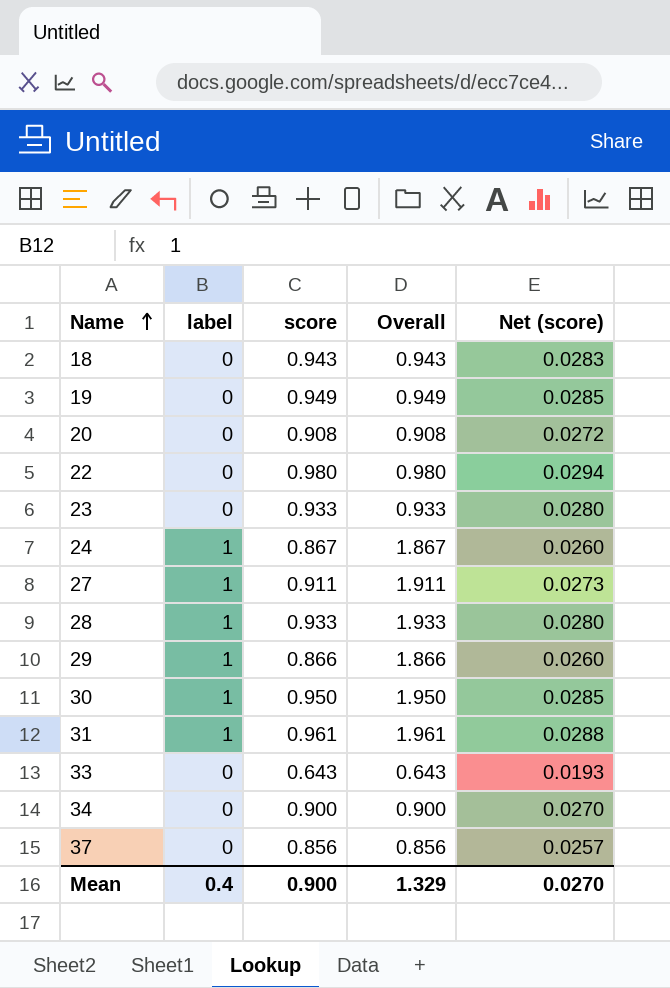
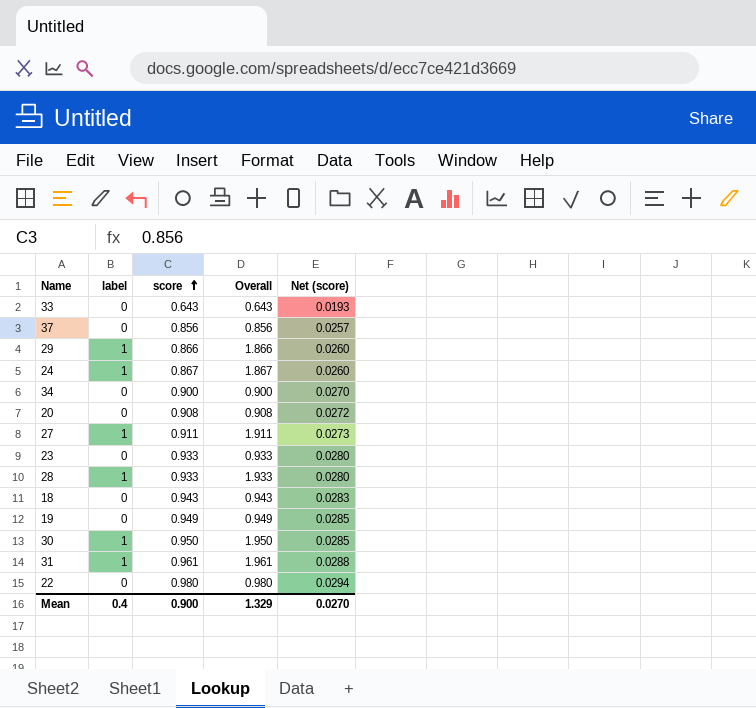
row order: Name ascending -> score ascending

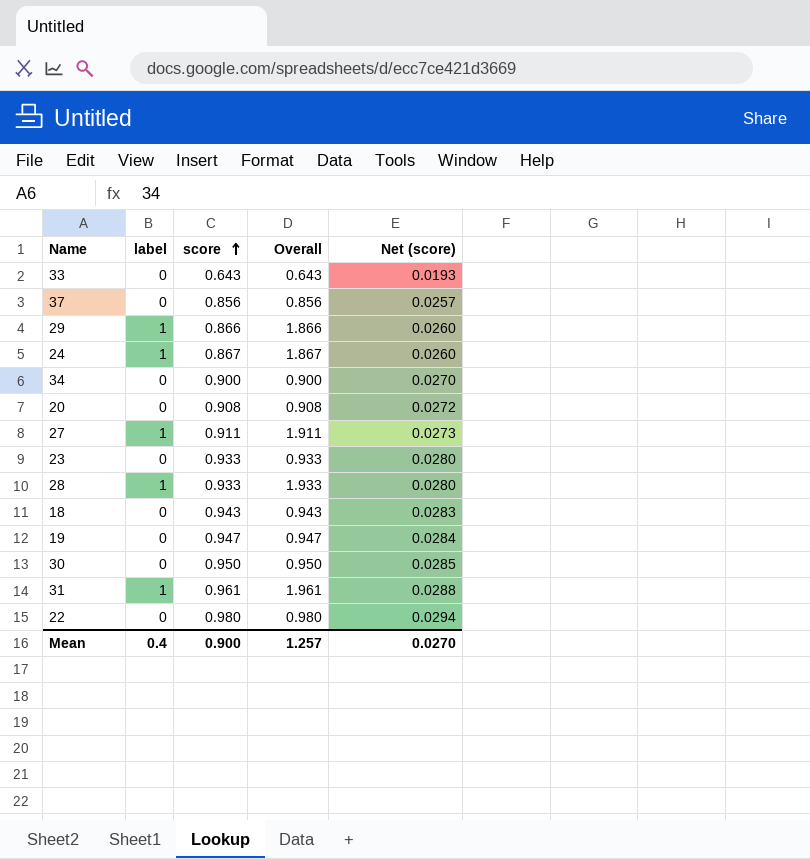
19 | score: 0.949 -> 0.947
19 | Overall: 0.949 -> 0.947
19 | Net (score): 0.0285 -> 0.0284
30 | label: 1 -> 0
30 | Overall: 1.950 -> 0.950
Mean | Overall: 1.329 -> 1.257

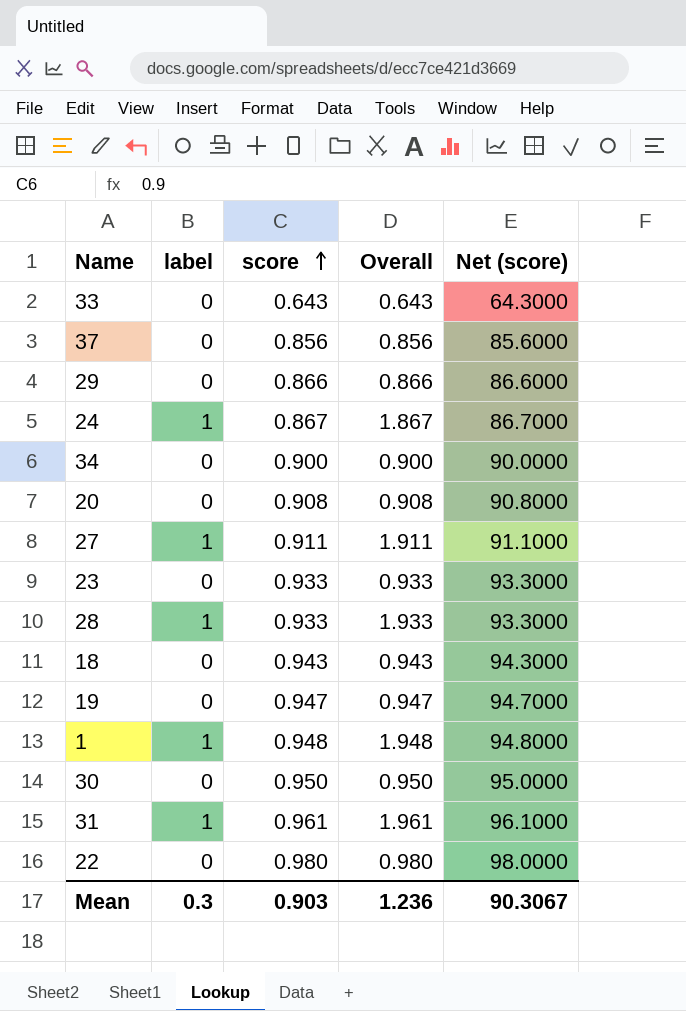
column Net (score) | formula: [score] * 0.03 -> [score] * 100
29 | label: 1 -> 0
29 | Overall: 1.866 -> 0.866
row 1: none -> 1 | 0.948 | 1.948 | 94.8000
Mean | label: 0.4 -> 0.3
Mean | score: 0.900 -> 0.903
Mean | Overall: 1.257 -> 1.236
Mean | Net (score): 0.0270 -> 90.3067

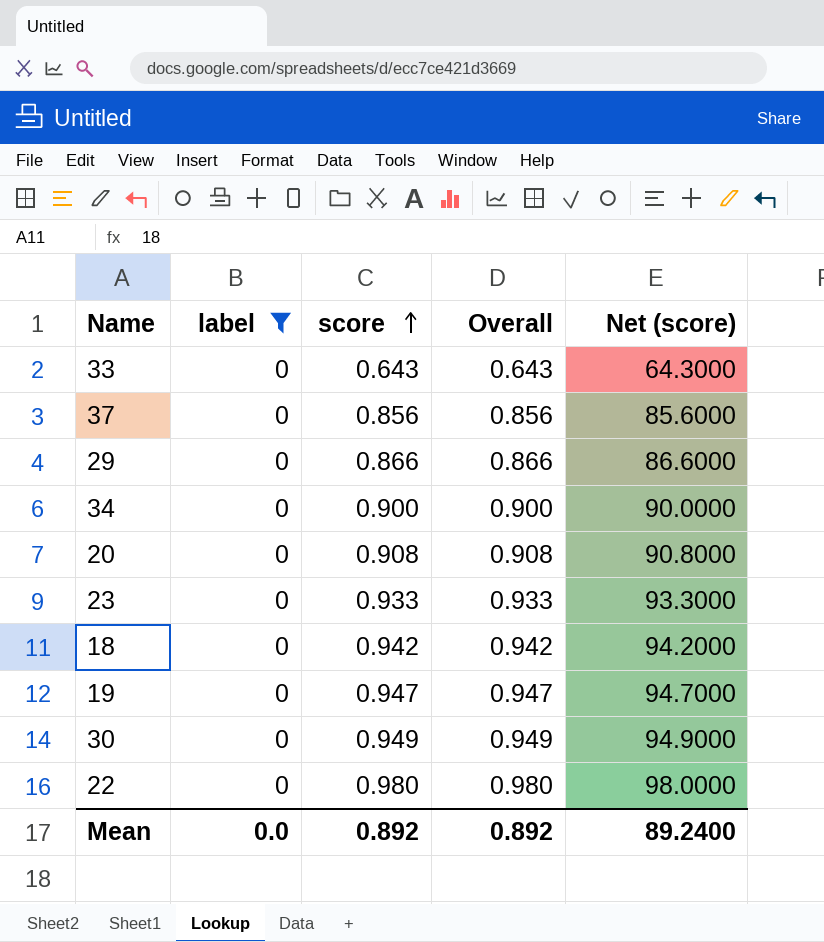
filter: none -> label = 0
18 | score: 0.943 -> 0.942
18 | Overall: 0.943 -> 0.942
18 | Net (score): 94.3000 -> 94.2000
30 | score: 0.950 -> 0.949
30 | Overall: 0.950 -> 0.949
30 | Net (score): 95.0000 -> 94.9000
Mean | label: 0.3 -> 0.0
Mean | score: 0.903 -> 0.892
Mean | Overall: 1.236 -> 0.892
Mean | Net (score): 90.3067 -> 89.2400

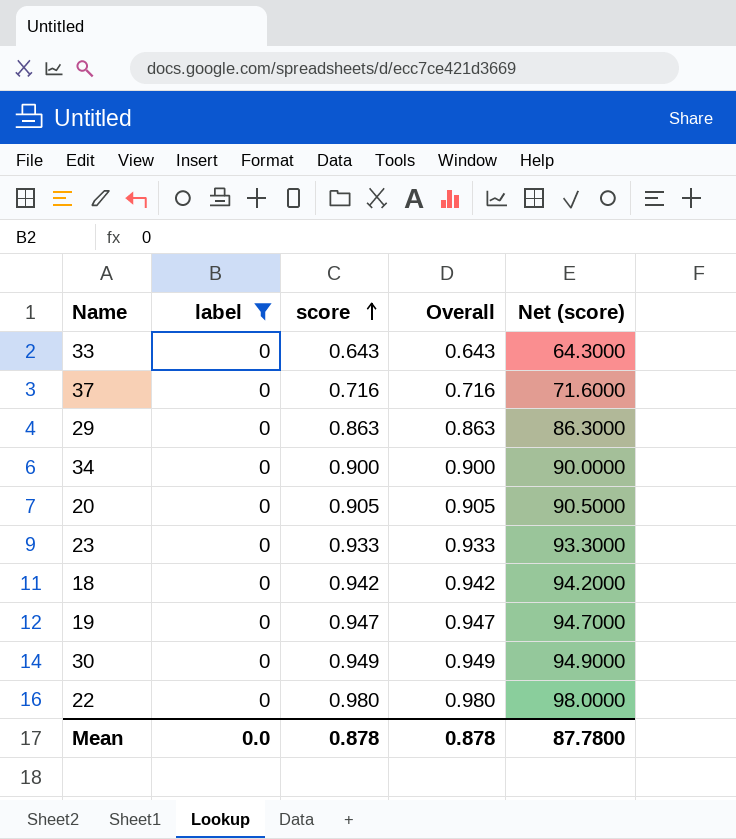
37 | score: 0.856 -> 0.716
37 | Overall: 0.856 -> 0.716
37 | Net (score): 85.6000 -> 71.6000
29 | score: 0.866 -> 0.863
29 | Overall: 0.866 -> 0.863
29 | Net (score): 86.6000 -> 86.3000
20 | score: 0.908 -> 0.905
20 | Overall: 0.908 -> 0.905
20 | Net (score): 90.8000 -> 90.5000
Mean | score: 0.892 -> 0.878
Mean | Overall: 0.892 -> 0.878
Mean | Net (score): 89.2400 -> 87.7800

